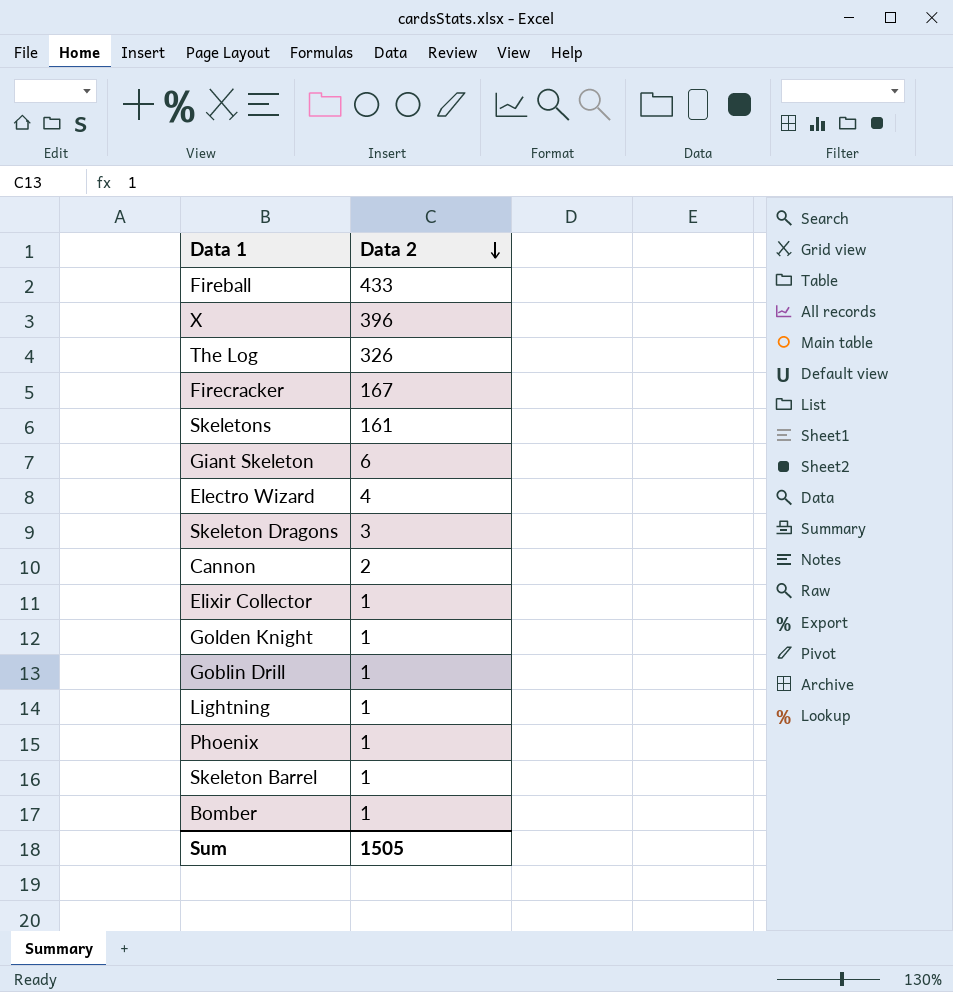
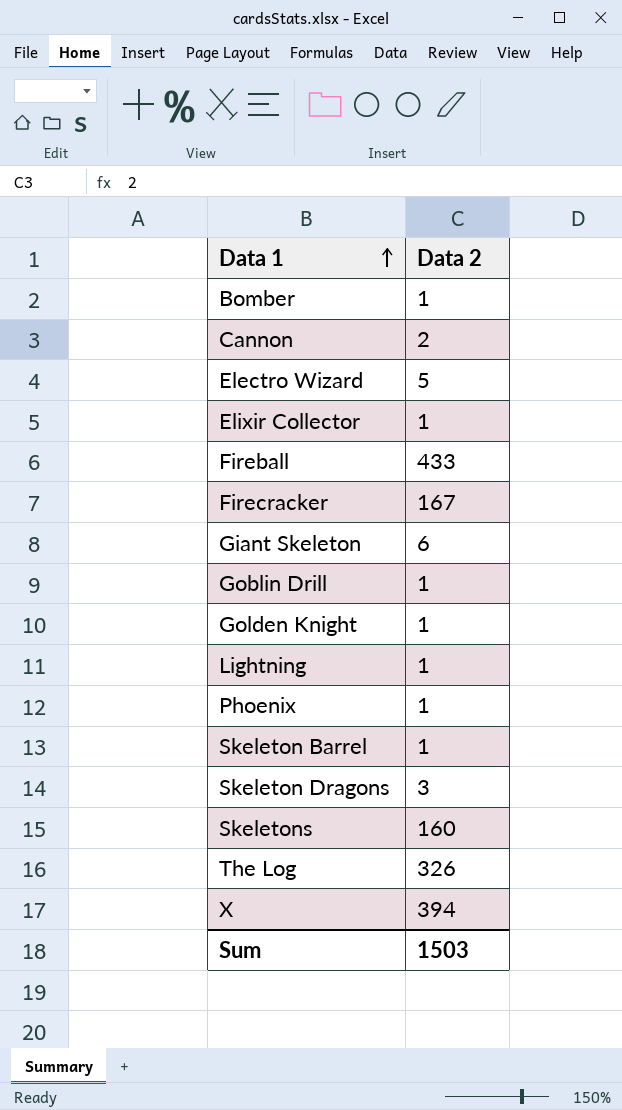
row order: Data 2 descending -> Data 1 ascending
Electro Wizard | Data 2: 4 -> 5
Skeletons | Data 2: 161 -> 160
X | Data 2: 396 -> 394
Sum | Data 2: 1505 -> 1503

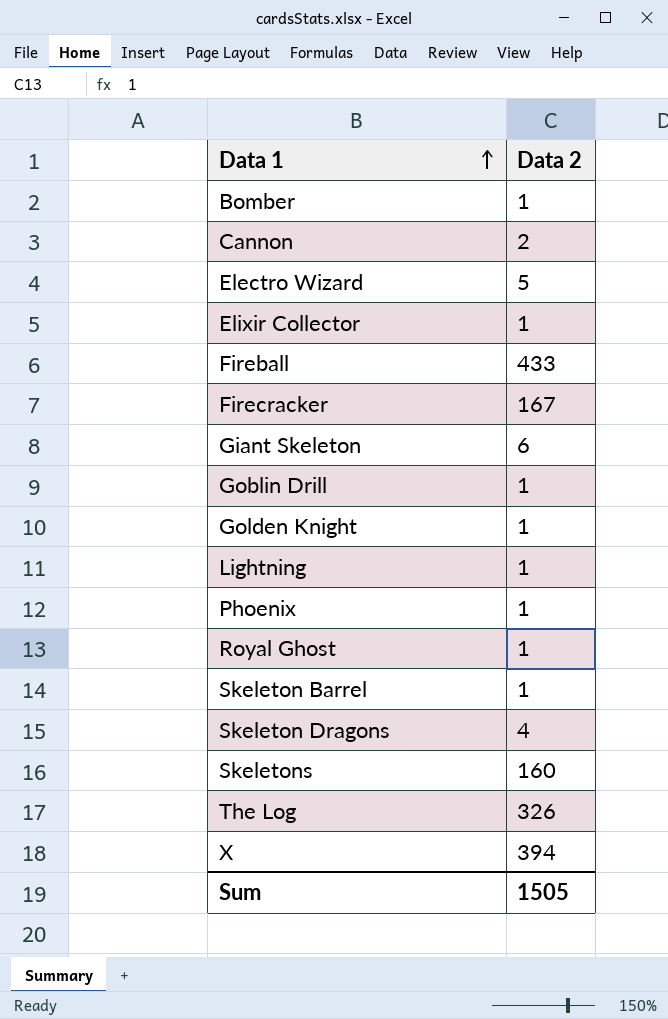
row Royal Ghost: none -> 1
Skeleton Dragons | Data 2: 3 -> 4
Sum | Data 2: 1503 -> 1505

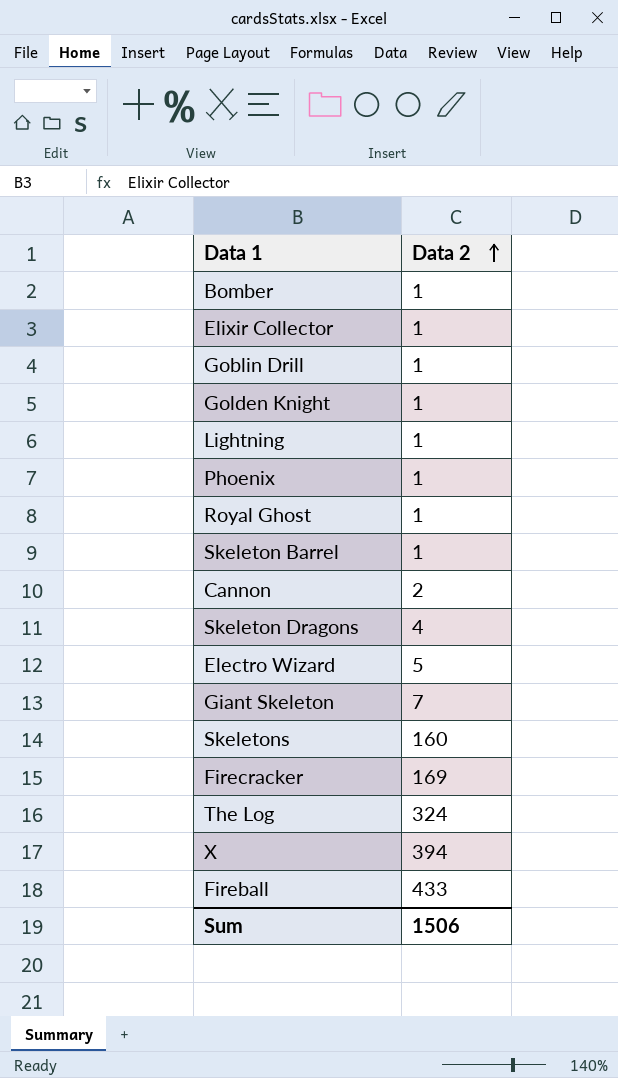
row order: Data 1 ascending -> Data 2 ascending
Giant Skeleton | Data 2: 6 -> 7
Firecracker | Data 2: 167 -> 169
The Log | Data 2: 326 -> 324
Sum | Data 2: 1505 -> 1506

